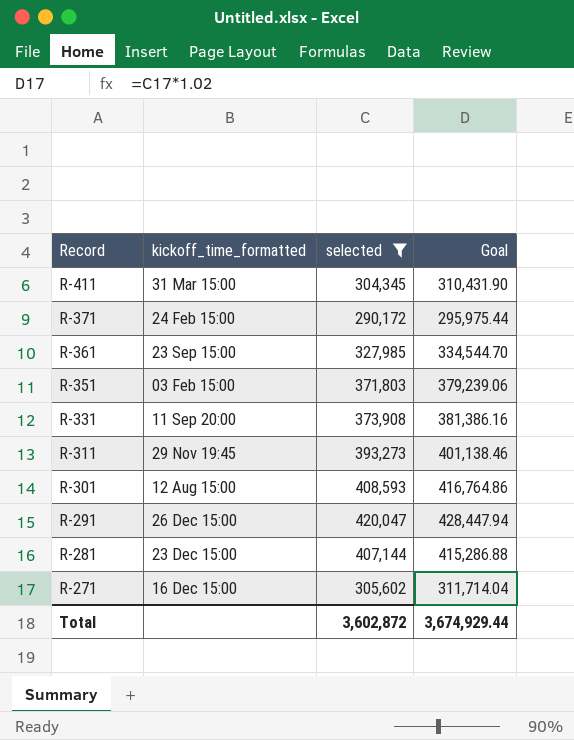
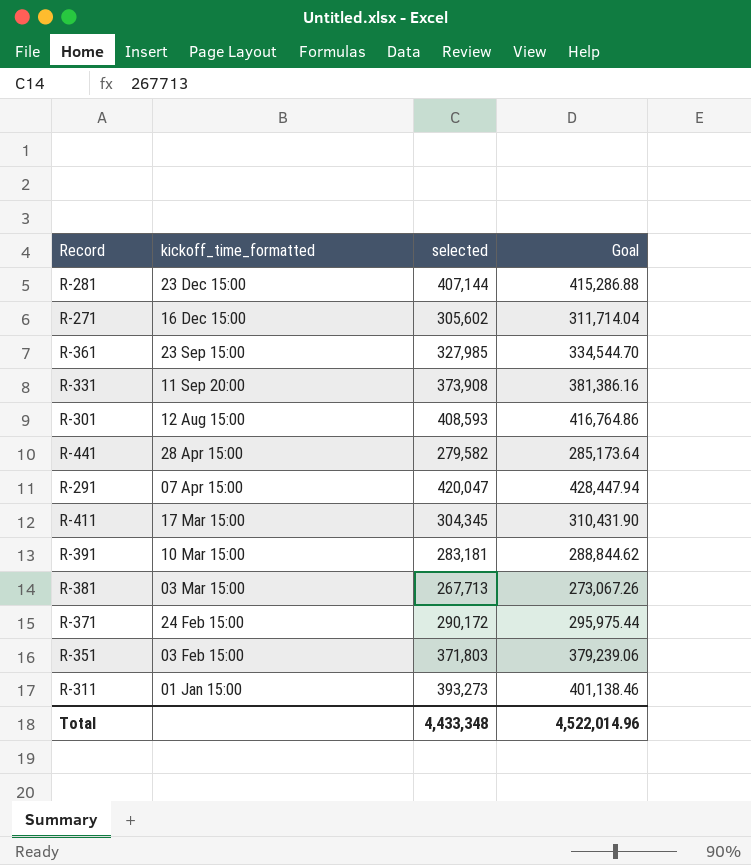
filter: selected >= 290,172 -> none
row order: Record descending -> kickoff_time_formatted descending
R-291 | kickoff_time_formatted: 26 Dec 15:00 -> 07 Apr 15:00
R-411 | kickoff_time_formatted: 31 Mar 15:00 -> 17 Mar 15:00
R-311 | kickoff_time_formatted: 29 Nov 19:45 -> 01 Jan 15:00
Total | selected: 3,602,872 -> 4,433,348
Total | Goal: 3,674,929.44 -> 4,522,014.96

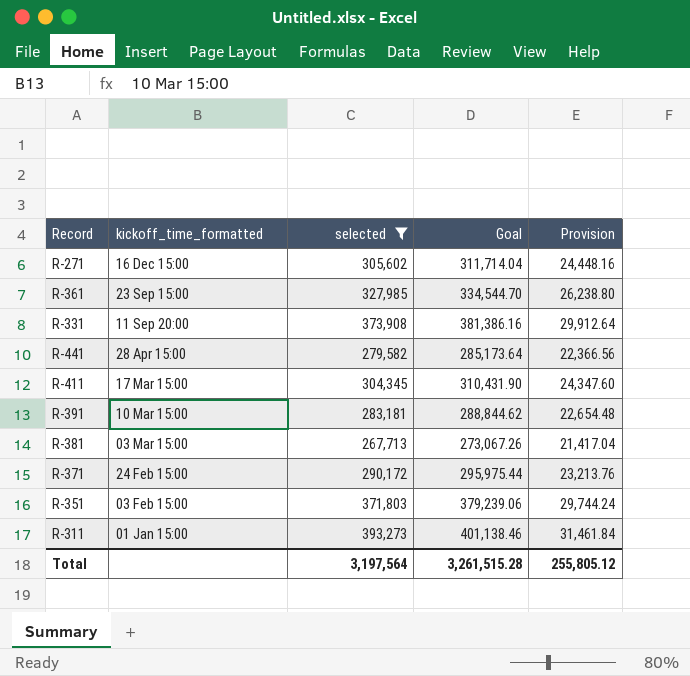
filter: none -> selected <= 393,273
column Provision | formula: none -> [selected] * 0.08
Total | selected: 4,433,348 -> 3,197,564
Total | Goal: 4,522,014.96 -> 3,261,515.28

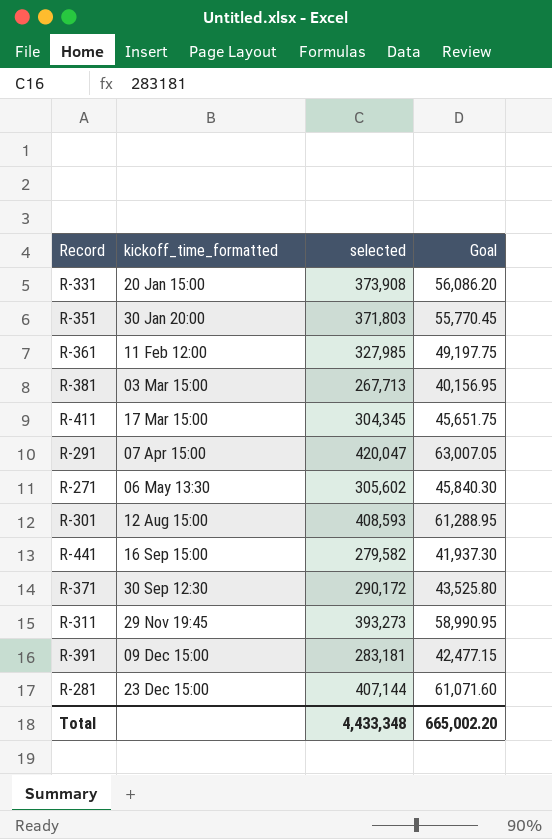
filter: selected <= 393,273 -> none
row order: kickoff_time_formatted descending -> kickoff_time_formatted ascending
column Provision | formula: [selected] * 0.08 -> none
column Goal | formula: [selected] * 1.02 -> [selected] * 0.15
R-331 | kickoff_time_formatted: 11 Sep 20:00 -> 20 Jan 15:00
R-351 | kickoff_time_formatted: 03 Feb 15:00 -> 30 Jan 20:00
R-361 | kickoff_time_formatted: 23 Sep 15:00 -> 11 Feb 12:00
R-271 | kickoff_time_formatted: 16 Dec 15:00 -> 06 May 13:30
R-441 | kickoff_time_formatted: 28 Apr 15:00 -> 16 Sep 15:00
R-371 | kickoff_time_formatted: 24 Feb 15:00 -> 30 Sep 12:30
R-311 | kickoff_time_formatted: 01 Jan 15:00 -> 29 Nov 19:45
R-391 | kickoff_time_formatted: 10 Mar 15:00 -> 09 Dec 15:00
Total | selected: 3,197,564 -> 4,433,348
Total | Goal: 3,261,515.28 -> 665,002.20

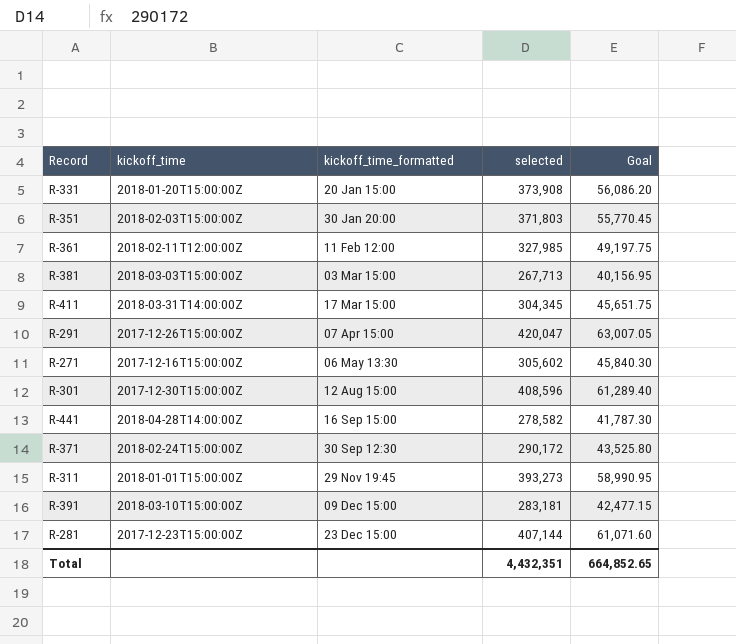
column kickoff_time | position: none -> 2
R-301 | selected: 408,593 -> 408,596
R-301 | Goal: 61,288.95 -> 61,289.40
R-441 | selected: 279,582 -> 278,582
R-441 | Goal: 41,937.30 -> 41,787.30
Total | selected: 4,433,348 -> 4,432,351
Total | Goal: 665,002.20 -> 664,852.65

